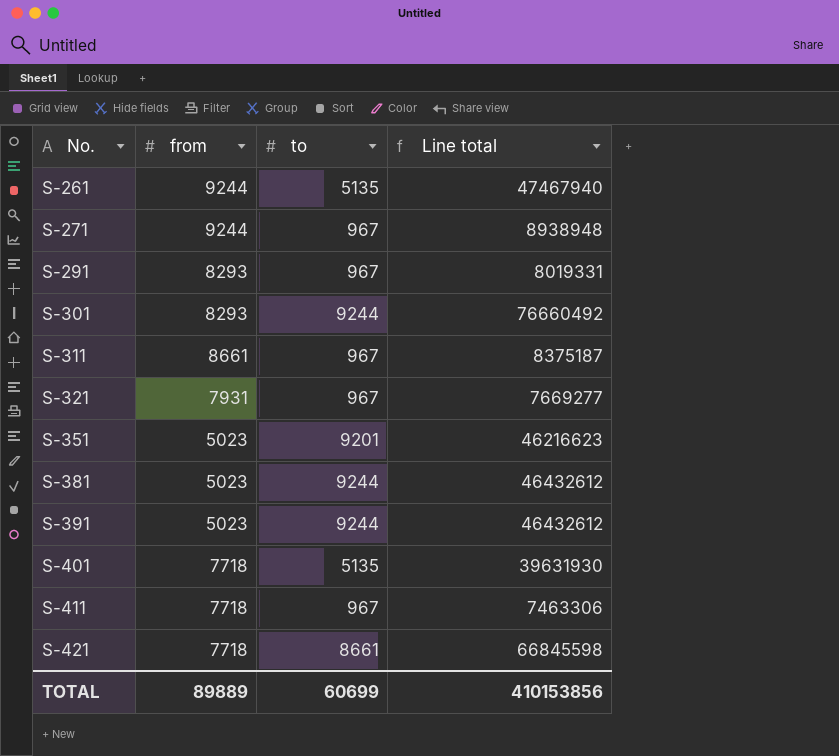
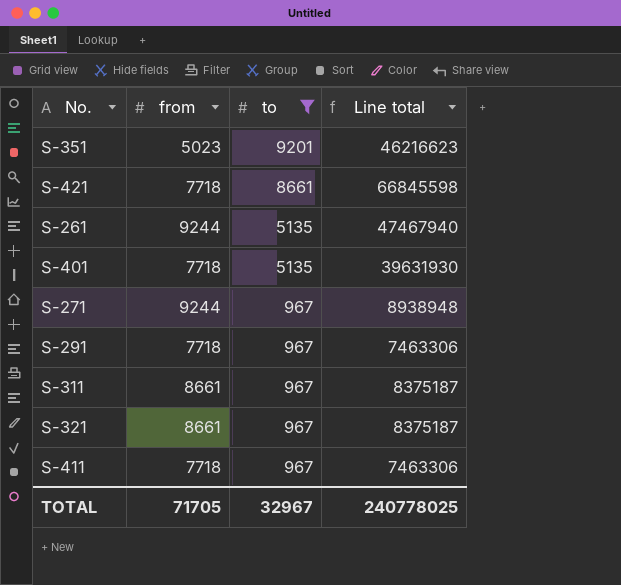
filter: none -> to != 9244
row order: No. ascending -> to descending
S-291 | from: 8293 -> 7718
S-291 | Line total: 8019331 -> 7463306
S-321 | from: 7931 -> 8661
S-321 | Line total: 7669277 -> 8375187
TOTAL | from: 89889 -> 71705
TOTAL | to: 60699 -> 32967
TOTAL | Line total: 410153856 -> 240778025

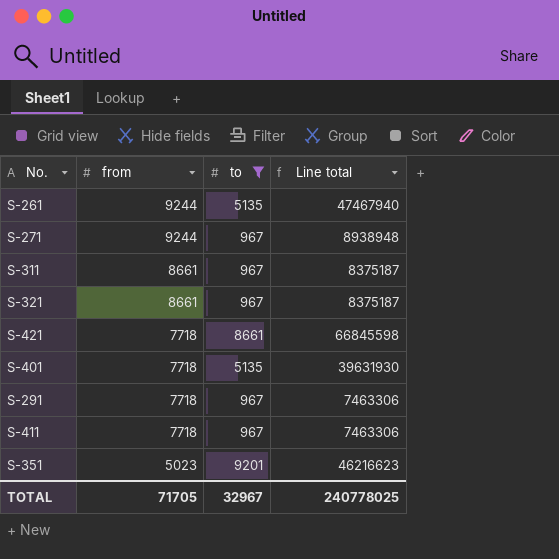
row order: to descending -> from descending

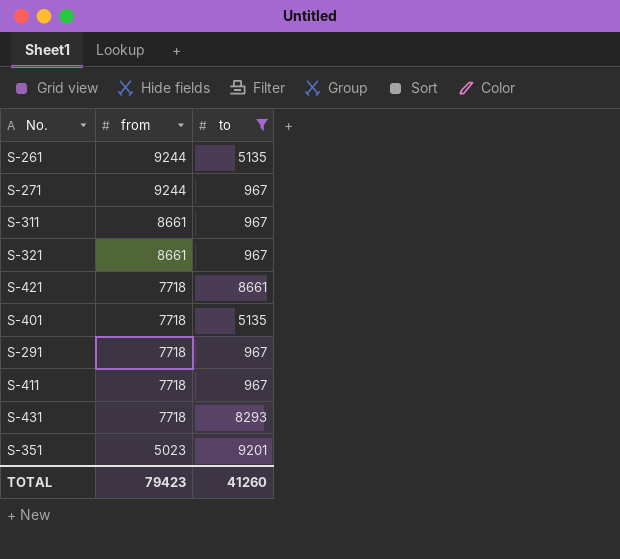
column Line total | formula: [from] * [to] -> none
row S-431: none -> 7718 | 8293
TOTAL | from: 71705 -> 79423
TOTAL | to: 32967 -> 41260

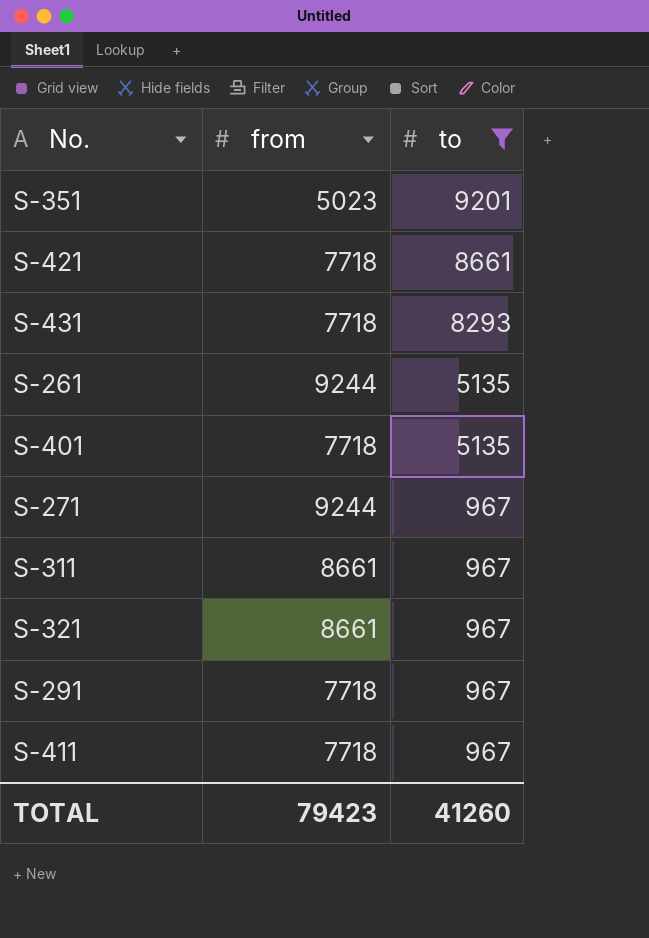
row order: from descending -> to descending

